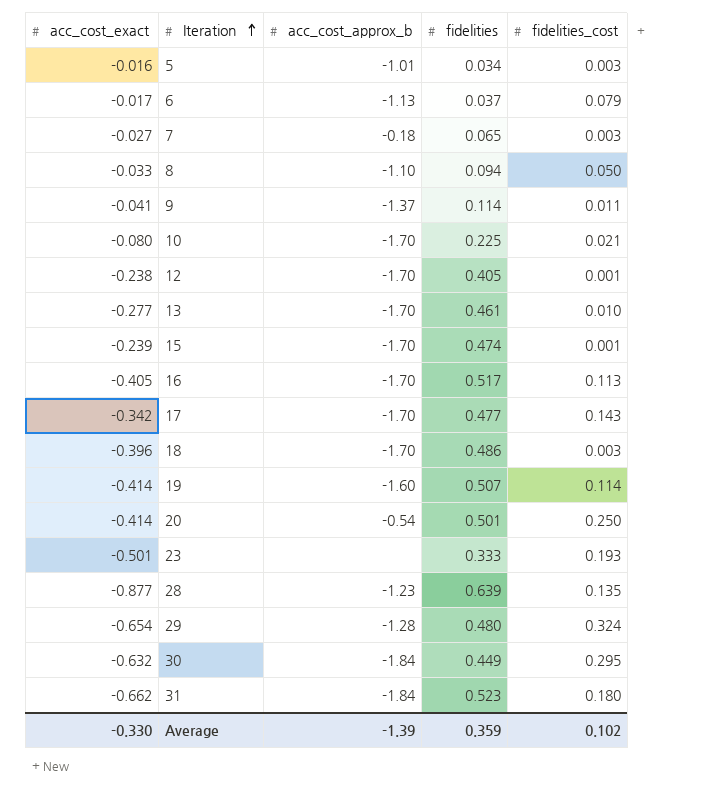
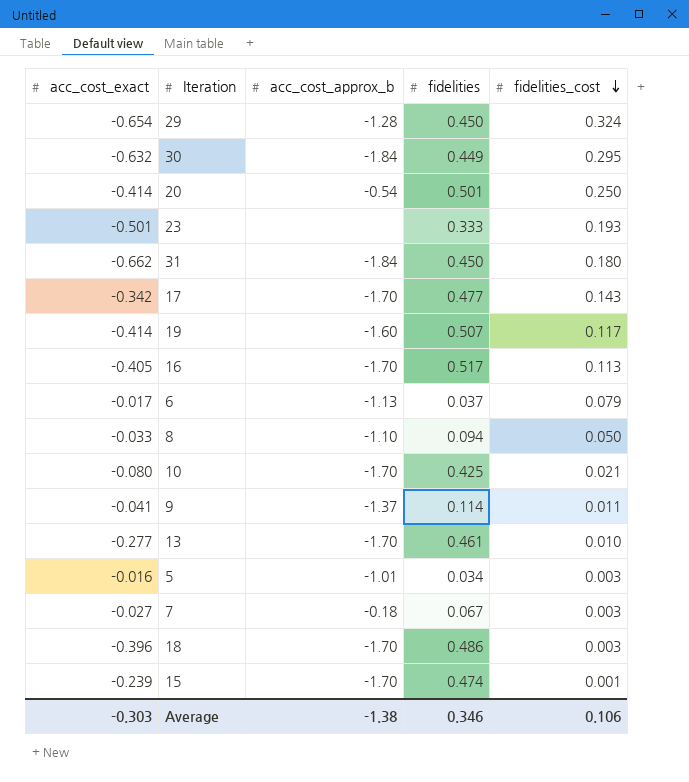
row order: Iteration ascending -> fidelities_cost descending
row 12: -0.238 | -1.70 | 0.405 | 0.001 -> none
row 28: -0.877 | -1.23 | 0.639 | 0.135 -> none
29 | fidelities: 0.480 -> 0.450
31 | fidelities: 0.523 -> 0.450
19 | fidelities_cost: 0.114 -> 0.117
10 | fidelities: 0.225 -> 0.425
7 | fidelities: 0.065 -> 0.067
Average | acc_cost_exact: -0.330 -> -0.303
Average | acc_cost_approx_b: -1.39 -> -1.38
Average | fidelities: 0.359 -> 0.346
Average | fidelities_cost: 0.102 -> 0.106

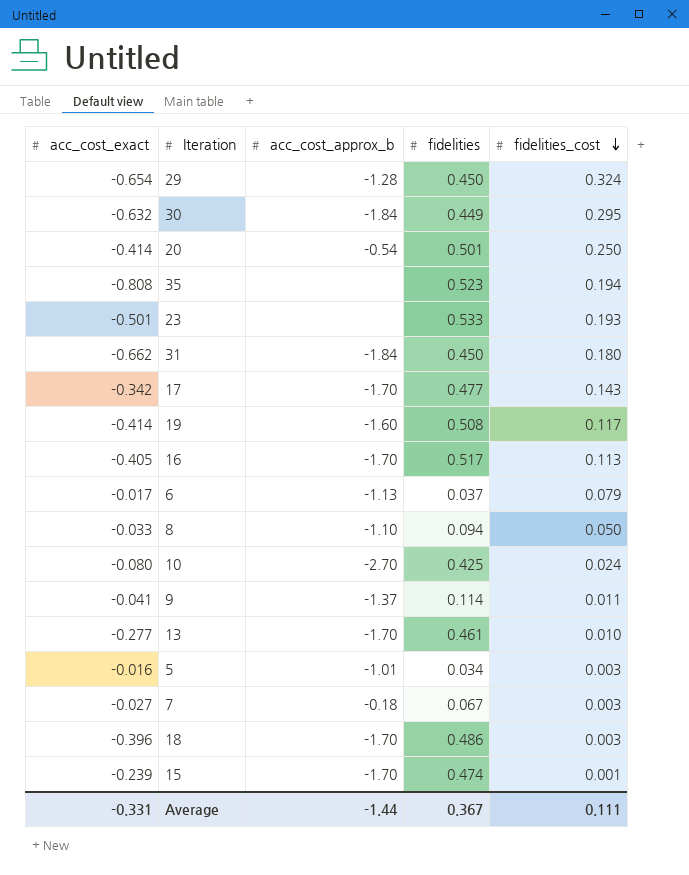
row 35: none -> -0.808 | none | 0.523 | 0.194
23 | fidelities: 0.333 -> 0.533
19 | fidelities: 0.507 -> 0.508
10 | acc_cost_approx_b: -1.70 -> -2.70
10 | fidelities_cost: 0.021 -> 0.024
Average | acc_cost_exact: -0.303 -> -0.331
Average | acc_cost_approx_b: -1.38 -> -1.44
Average | fidelities: 0.346 -> 0.367
Average | fidelities_cost: 0.106 -> 0.111

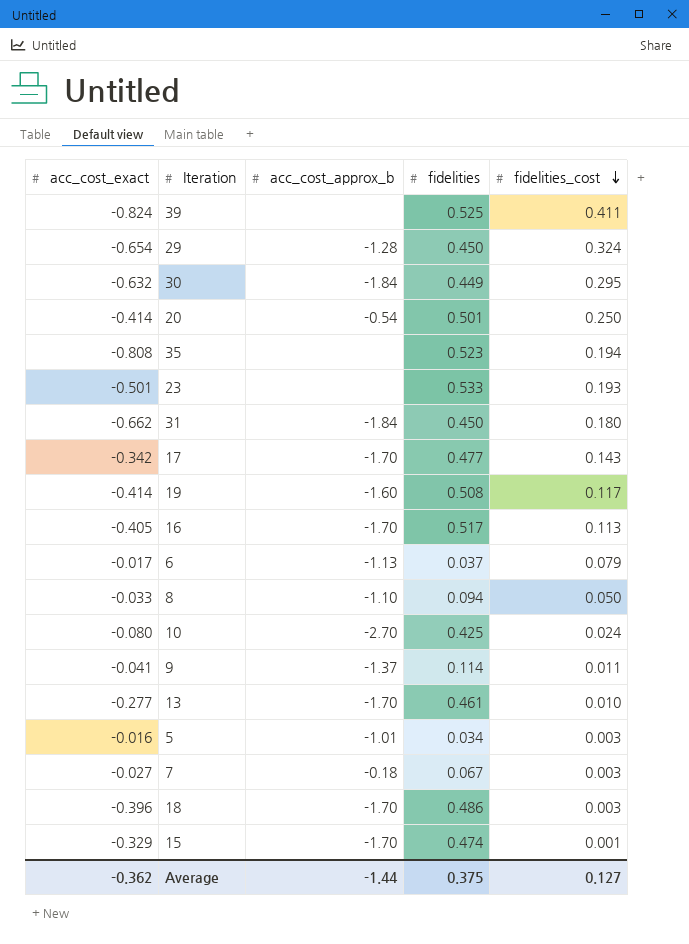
row 39: none -> -0.824 | none | 0.525 | 0.411
15 | acc_cost_exact: -0.239 -> -0.329
Average | acc_cost_exact: -0.331 -> -0.362
Average | fidelities: 0.367 -> 0.375
Average | fidelities_cost: 0.111 -> 0.127

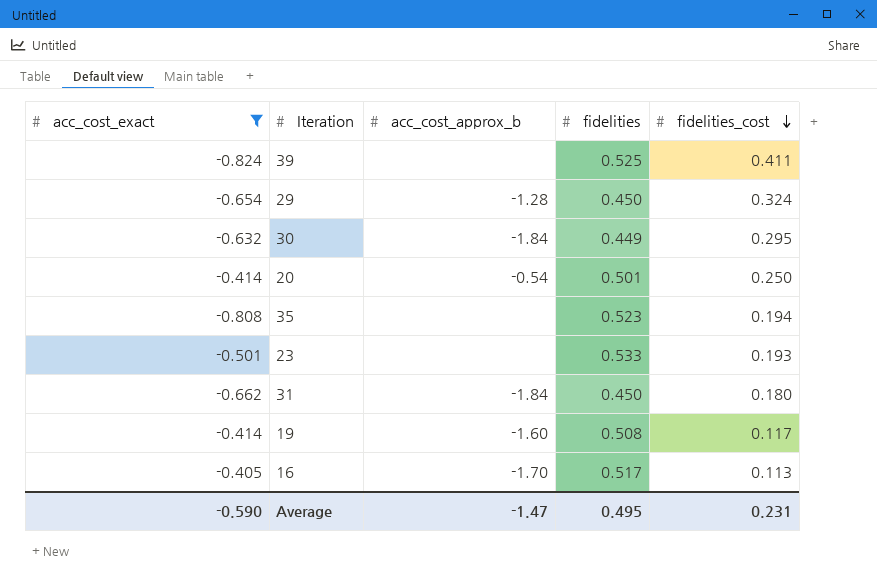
filter: none -> acc_cost_exact <= -0.405
Average | acc_cost_exact: -0.362 -> -0.590
Average | acc_cost_approx_b: -1.44 -> -1.47
Average | fidelities: 0.375 -> 0.495
Average | fidelities_cost: 0.127 -> 0.231

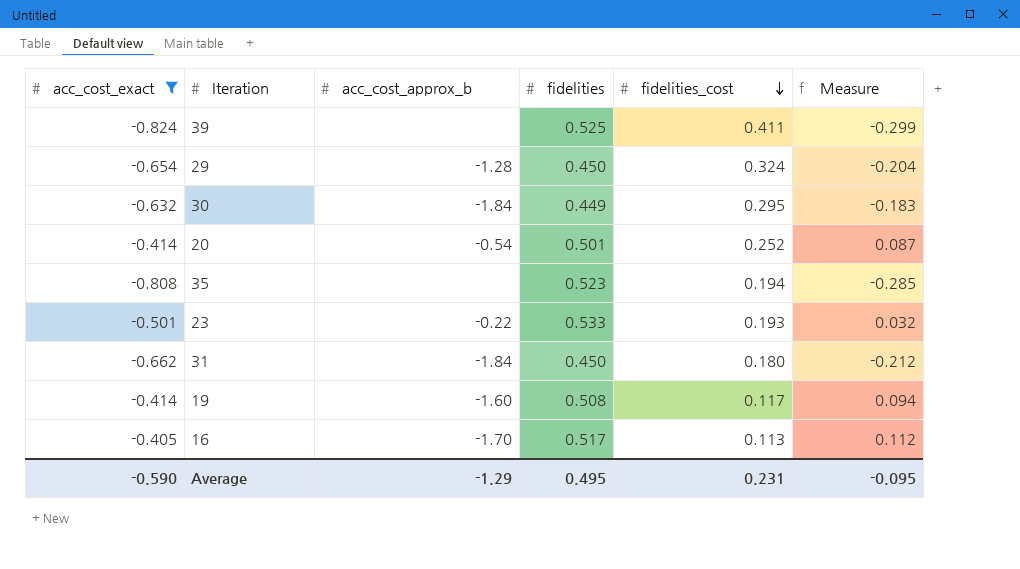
column Measure | formula: none -> [acc_cost_exact] + [fidelities]
20 | fidelities_cost: 0.250 -> 0.252
23 | acc_cost_approx_b: none -> -0.22
Average | acc_cost_approx_b: -1.47 -> -1.29

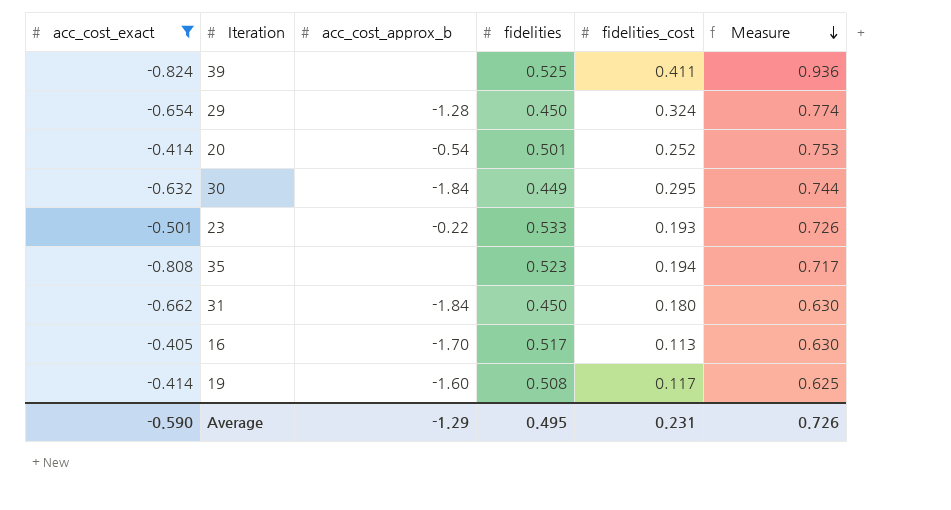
row order: fidelities_cost descending -> Measure descending
column Measure | formula: [acc_cost_exact] + [fidelities] -> [fidelities] + [fidelities_cost]
Average | Measure: -0.095 -> 0.726

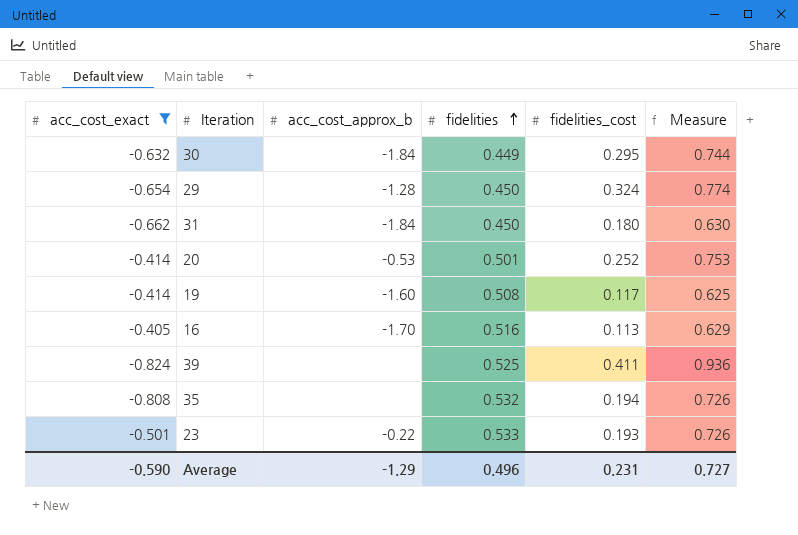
row order: Measure descending -> fidelities ascending
20 | acc_cost_approx_b: -0.54 -> -0.53
16 | fidelities: 0.517 -> 0.516
16 | Measure: 0.630 -> 0.629
35 | fidelities: 0.523 -> 0.532
35 | Measure: 0.717 -> 0.726
Average | fidelities: 0.495 -> 0.496
Average | Measure: 0.726 -> 0.727

